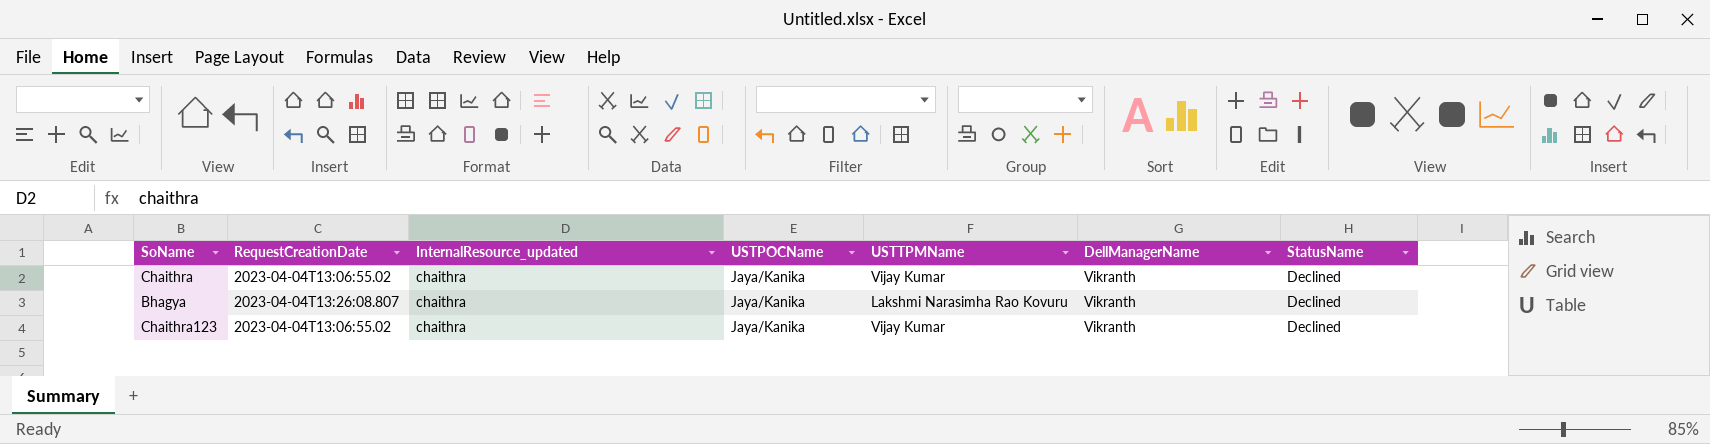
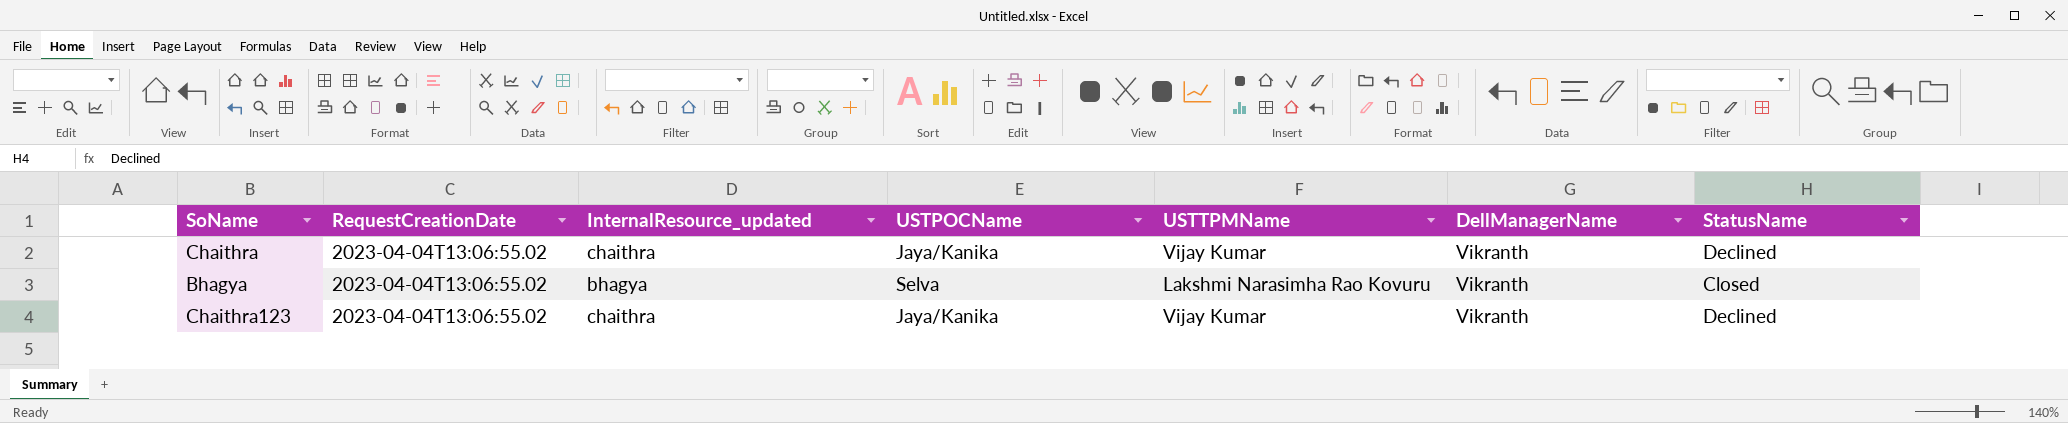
Bhagya | RequestCreationDate: 2023-04-04T13:26:08.807 -> 2023-04-04T13:06:55.02
Bhagya | InternalResource_updated: chaithra -> bhagya
Bhagya | USTPOCName: Jaya/Kanika -> Selva
Bhagya | StatusName: Declined -> Closed

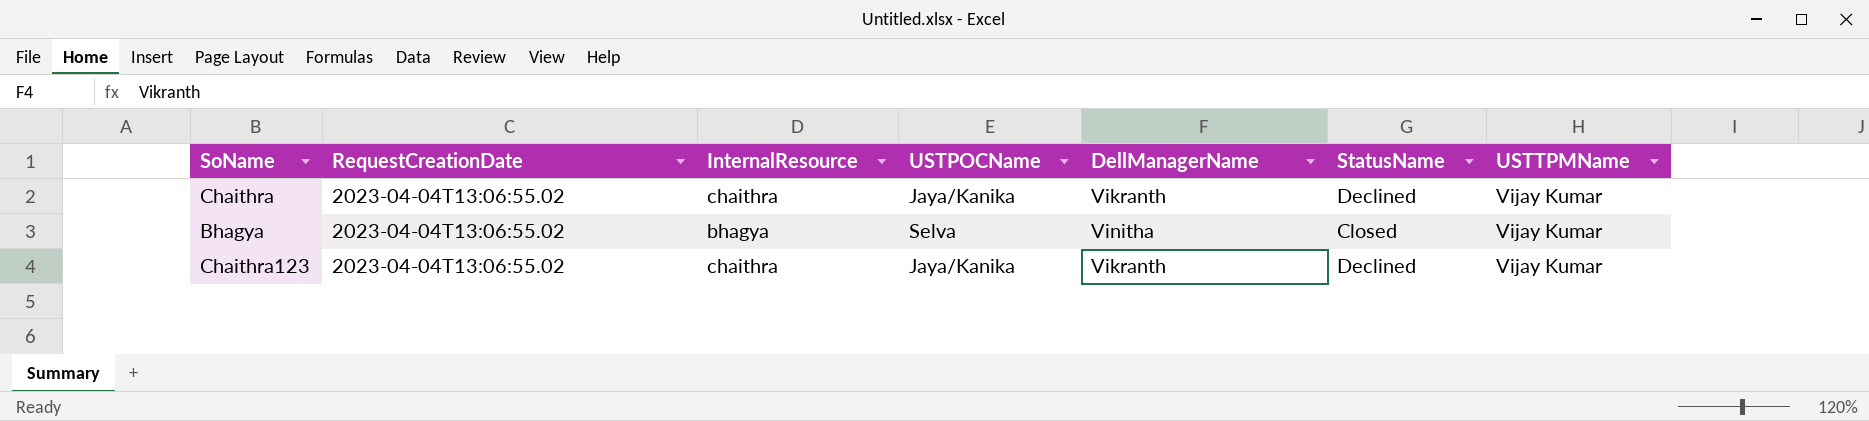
column name: InternalResource_updated -> InternalResource
column USTTPMName | position: 5 -> 7
Bhagya | DellManagerName: Vikranth -> Vinitha
Bhagya | USTTPMName: Lakshmi Narasimha Rao Kovuru -> Vijay Kumar

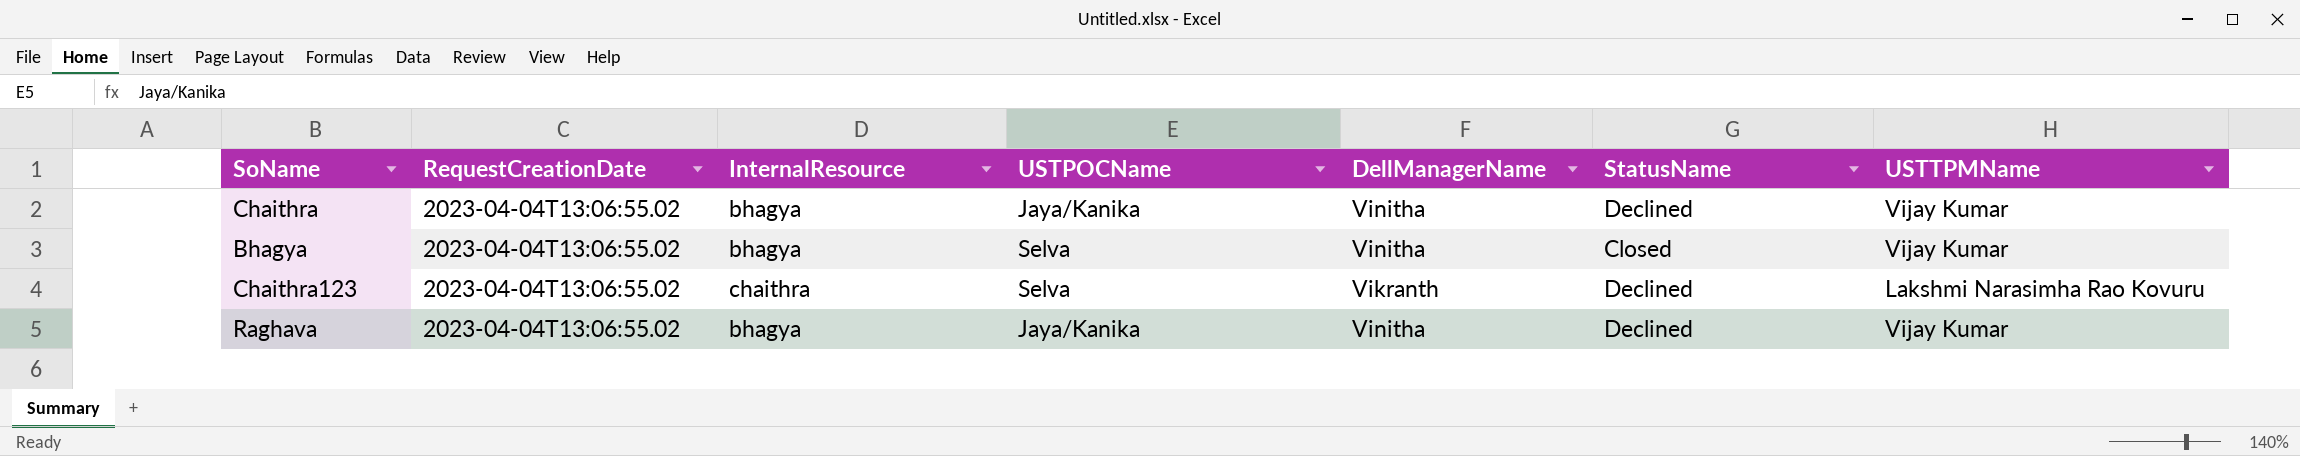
Chaithra | InternalResource: chaithra -> bhagya
Chaithra | DellManagerName: Vikranth -> Vinitha
Chaithra123 | USTPOCName: Jaya/Kanika -> Selva
Chaithra123 | USTTPMName: Vijay Kumar -> Lakshmi Narasimha Rao Kovuru
row Raghava: none -> 2023-04-04T13:06:55.02 | bhagya | Jaya/Kanika | Vinitha | Declined | Vijay Kumar

